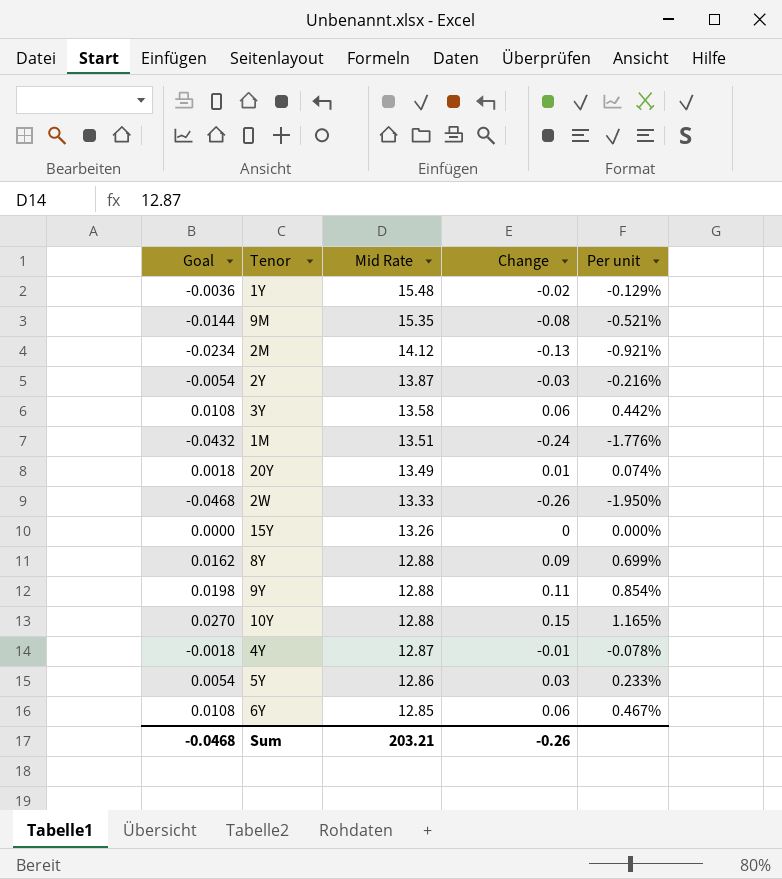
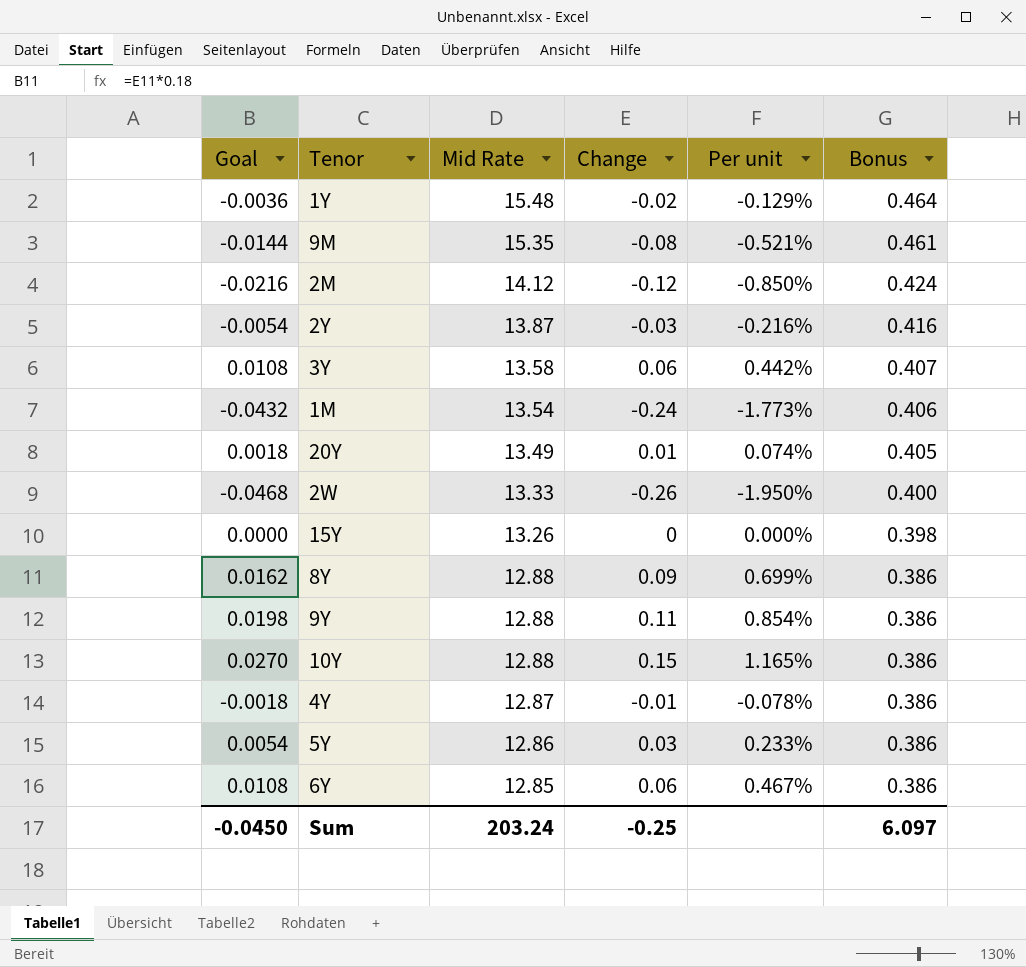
column Bonus | formula: none -> [Mid Rate] * 0.03
2M | Goal: -0.0234 -> -0.0216
2M | Change: -0.13 -> -0.12
2M | Per unit: -0.921% -> -0.850%
1M | Mid Rate: 13.51 -> 13.54
1M | Per unit: -1.776% -> -1.773%
Sum | Goal: -0.0468 -> -0.0450
Sum | Mid Rate: 203.21 -> 203.24
Sum | Change: -0.26 -> -0.25

